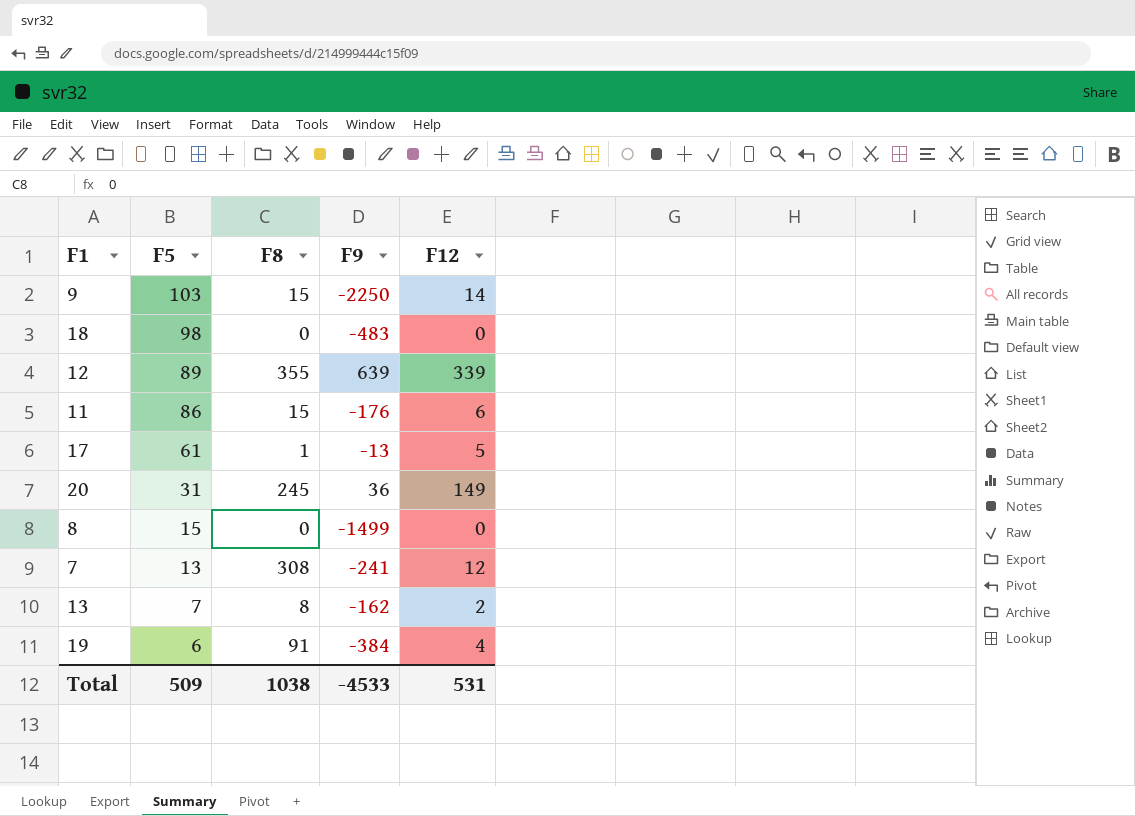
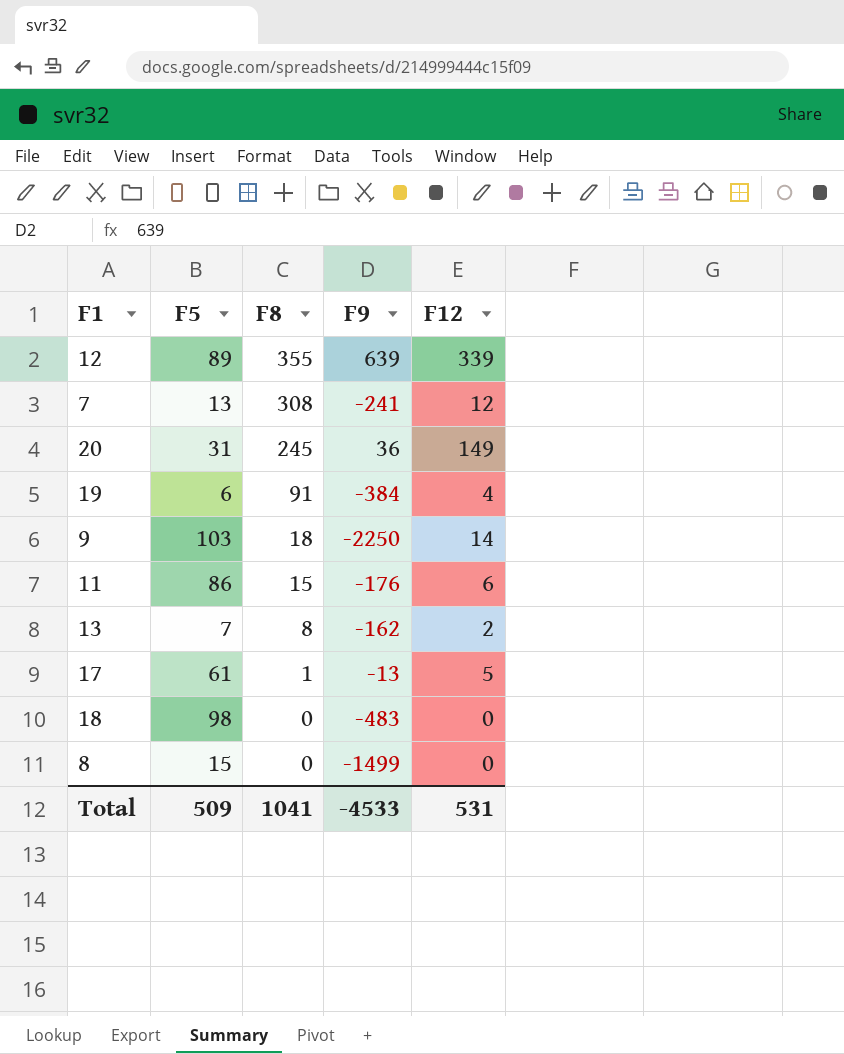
row order: F5 descending -> F8 descending
9 | F8: 15 -> 18
Total | F8: 1038 -> 1041

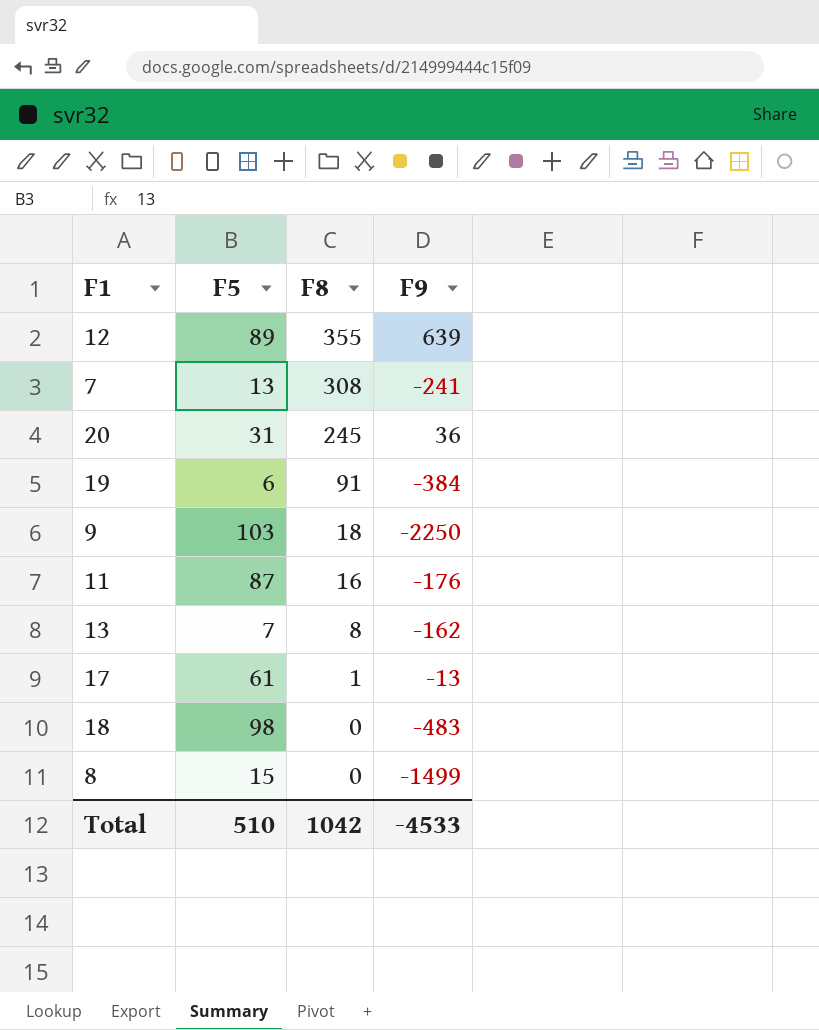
column F12 | position: 5 -> none
11 | F5: 86 -> 87
11 | F8: 15 -> 16
Total | F5: 509 -> 510
Total | F8: 1041 -> 1042

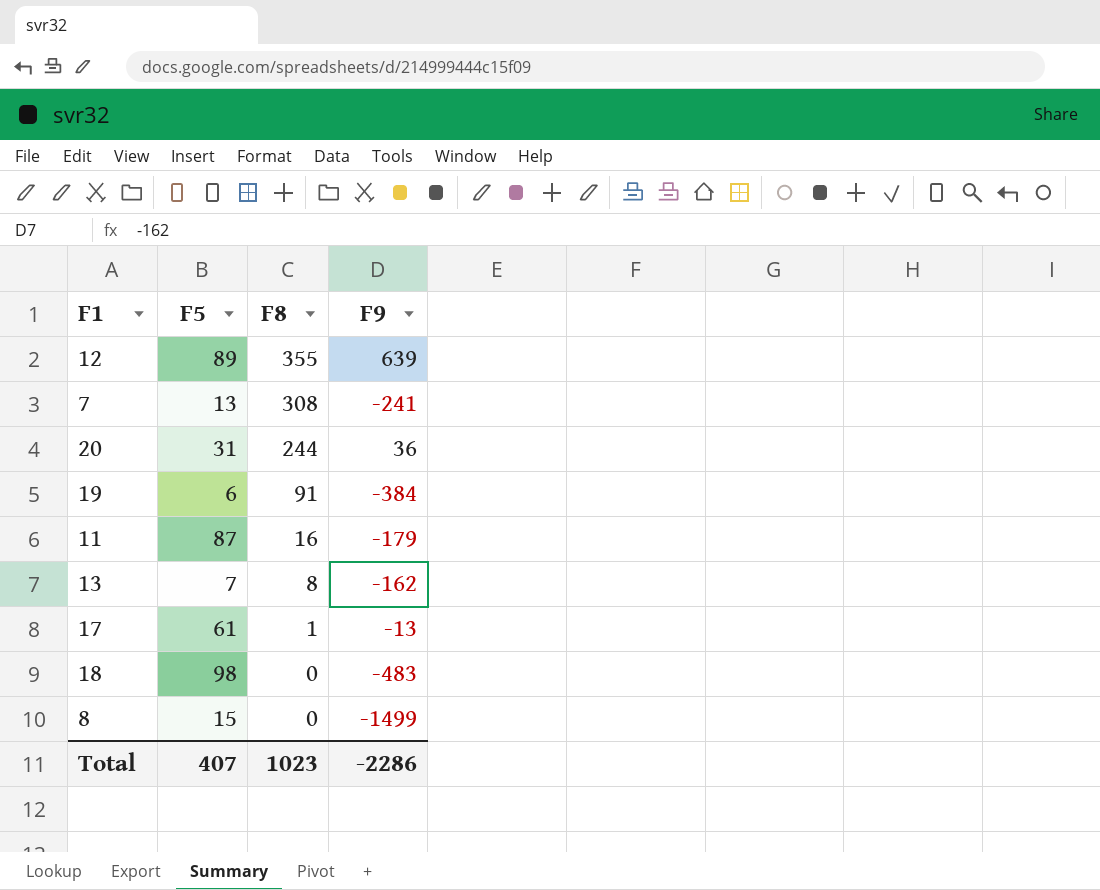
row 9: 103 | 18 | -2250 -> none
20 | F8: 245 -> 244
11 | F9: -176 -> -179
Total | F5: 510 -> 407
Total | F8: 1042 -> 1023
Total | F9: -4533 -> -2286

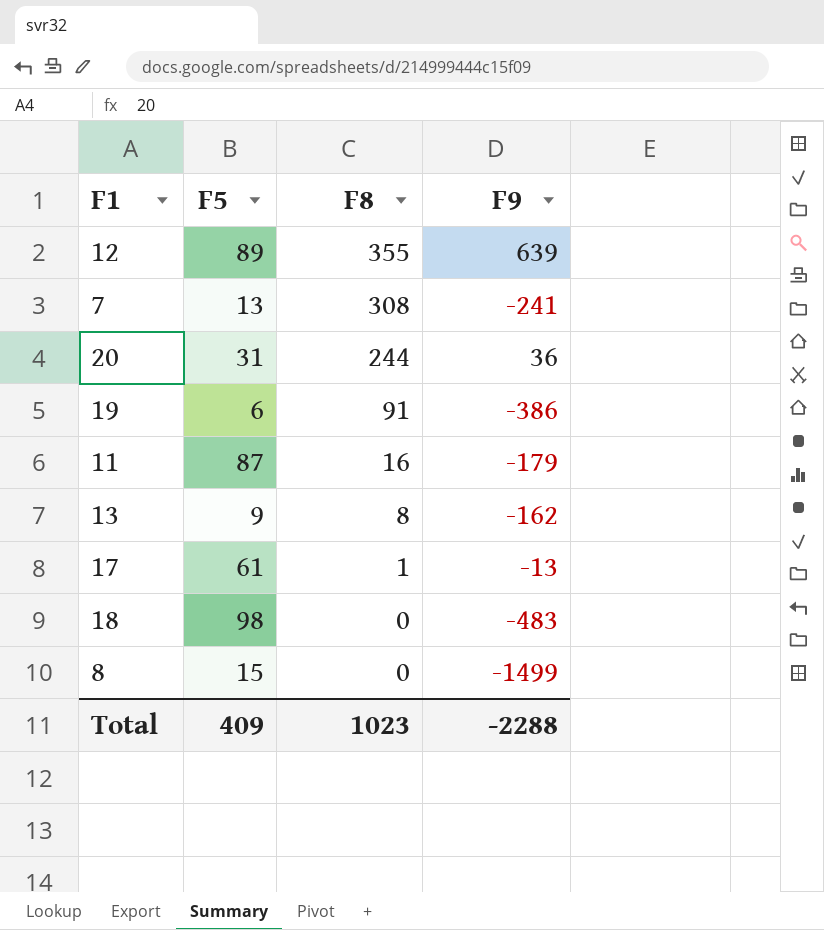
19 | F9: -384 -> -386
13 | F5: 7 -> 9
Total | F5: 407 -> 409
Total | F9: -2286 -> -2288

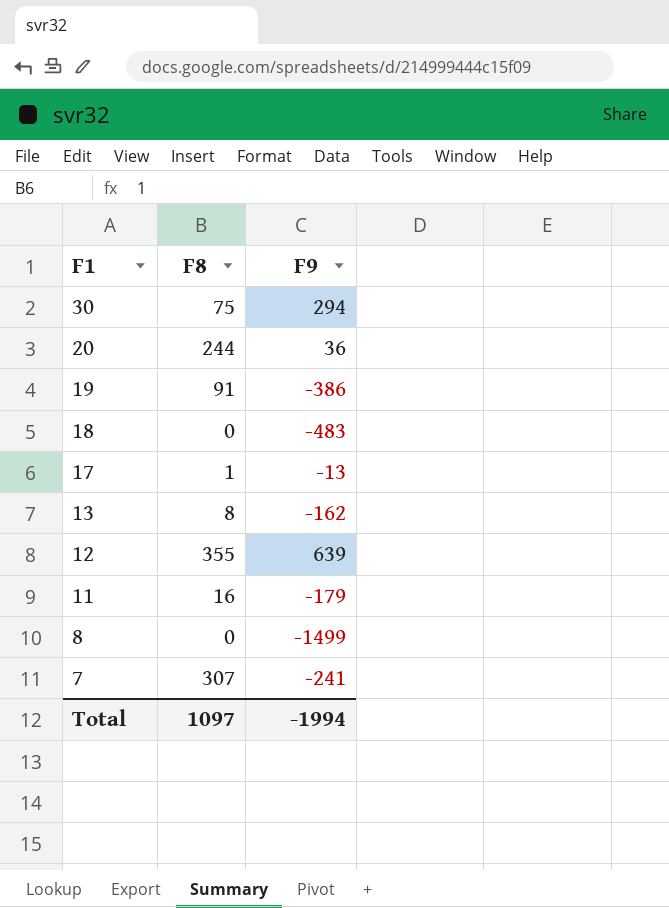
row order: F8 descending -> F1 descending
column F5 | position: 2 -> none
row 30: none -> 75 | 294
7 | F8: 308 -> 307
Total | F8: 1023 -> 1097
Total | F9: -2288 -> -1994

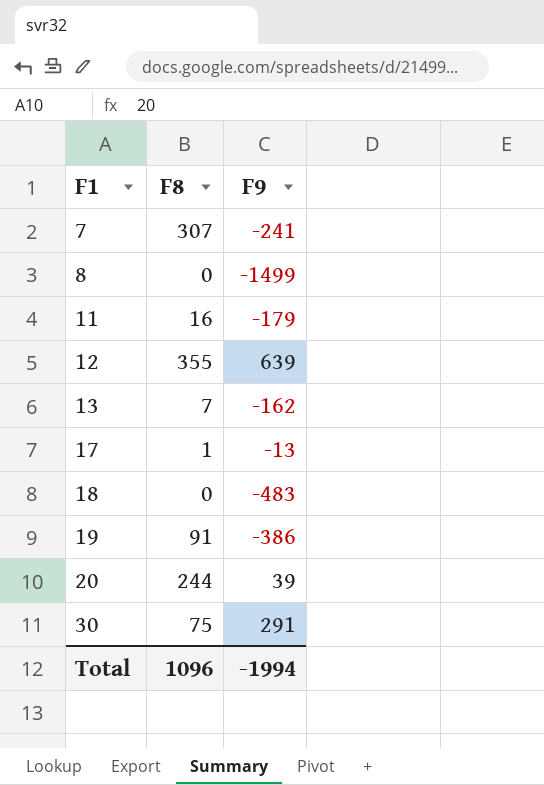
row order: F1 descending -> F1 ascending
13 | F8: 8 -> 7
20 | F9: 36 -> 39
30 | F9: 294 -> 291
Total | F8: 1097 -> 1096

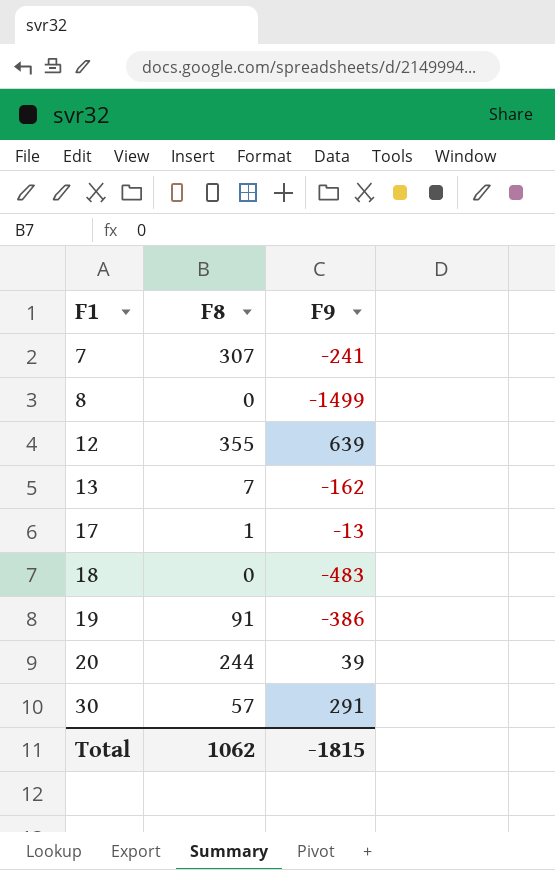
row 11: 16 | -179 -> none
30 | F8: 75 -> 57
Total | F8: 1096 -> 1062
Total | F9: -1994 -> -1815

